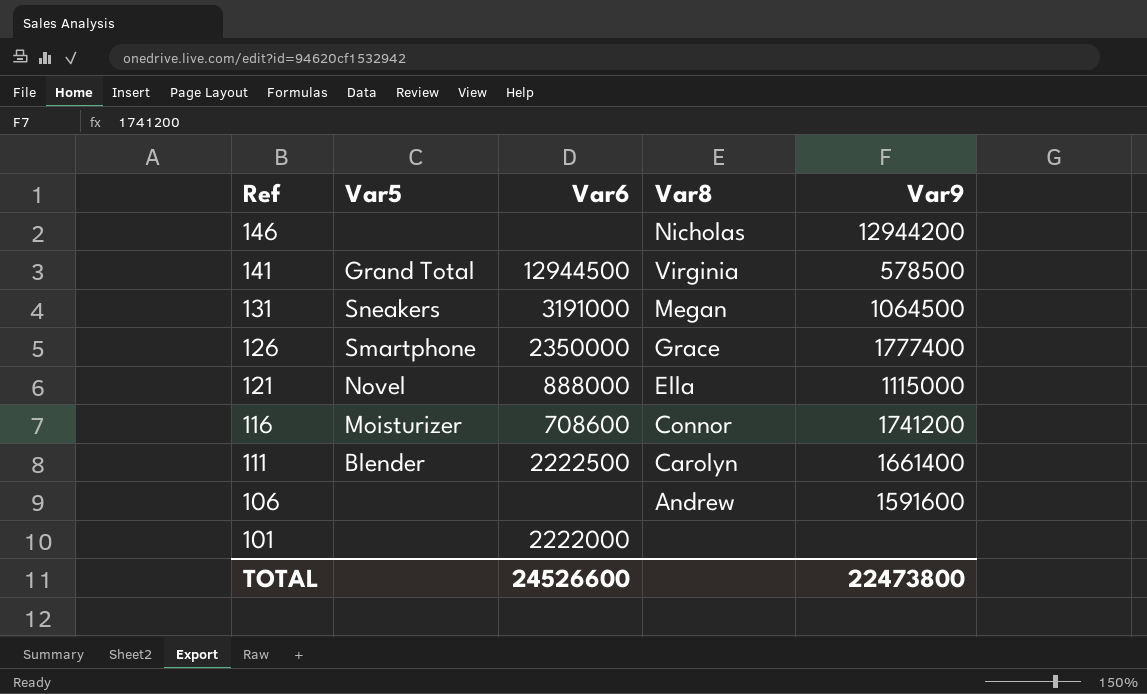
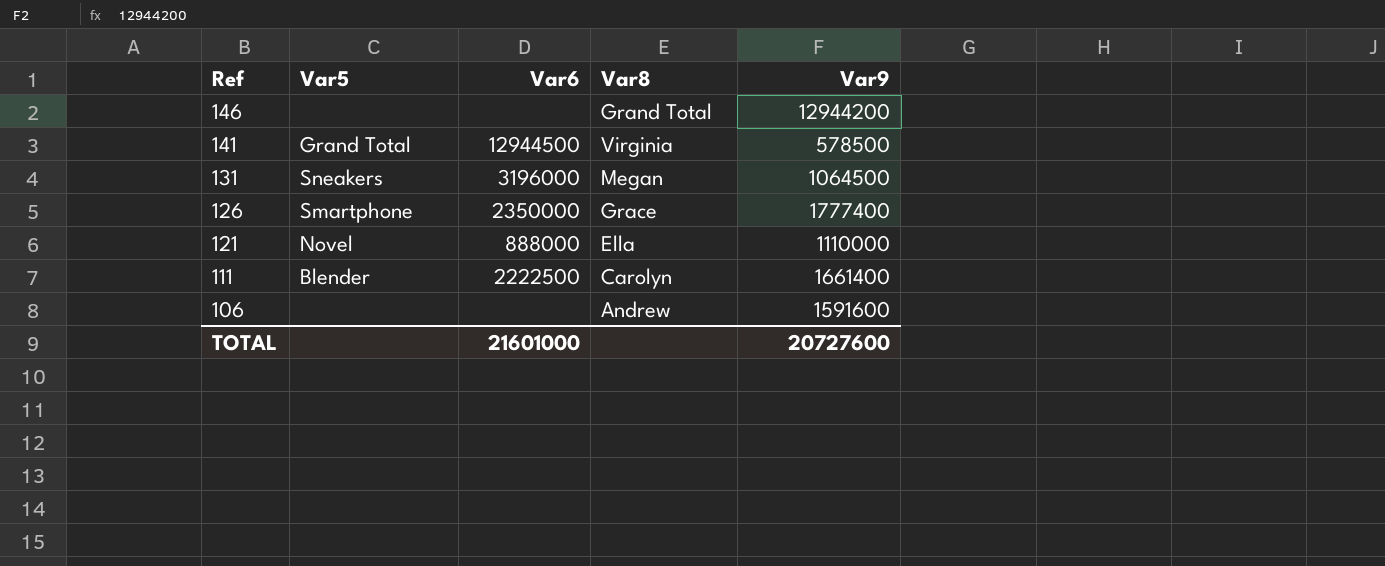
row 116: Moisturizer | 708600 | Connor | 1741200 -> none
row 101: none | 2222000 | none | none -> none
146 | Var8: Nicholas -> Grand Total
131 | Var6: 3191000 -> 3196000
121 | Var9: 1115000 -> 1110000
TOTAL | Var6: 24526600 -> 21601000
TOTAL | Var9: 22473800 -> 20727600

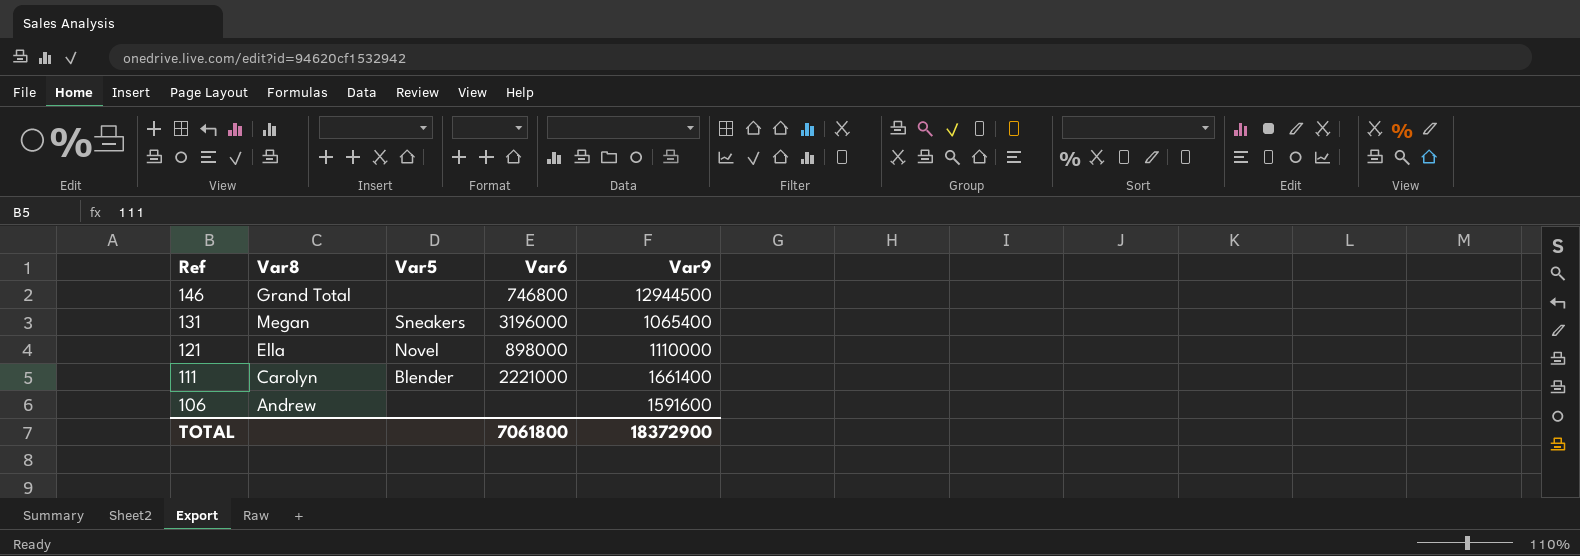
column Var8 | position: 4 -> 2
row 141: Grand Total | 12944500 | Virginia | 578500 -> none
row 126: Smartphone | 2350000 | Grace | 1777400 -> none
146 | Var6: none -> 746800
146 | Var9: 12944200 -> 12944500
131 | Var9: 1064500 -> 1065400
121 | Var6: 888000 -> 898000
111 | Var6: 2222500 -> 2221000
TOTAL | Var6: 21601000 -> 7061800
TOTAL | Var9: 20727600 -> 18372900

